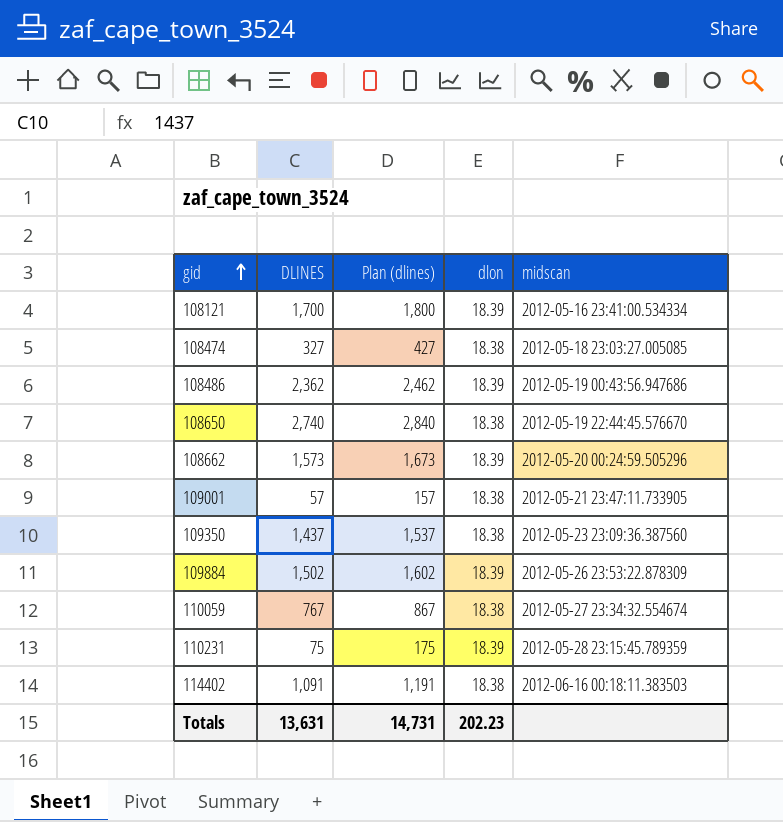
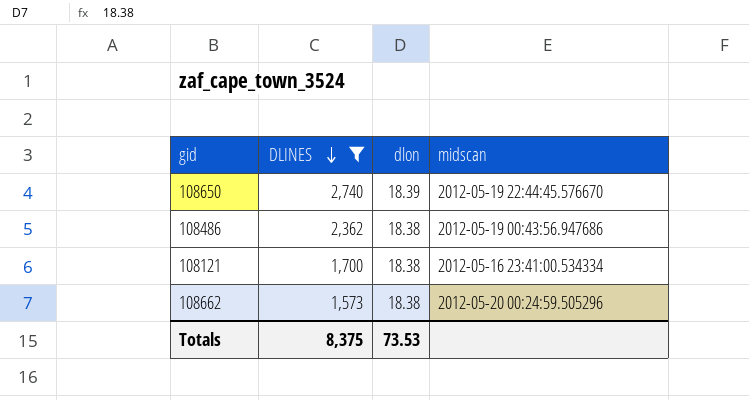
filter: none -> DLINES >= 1,573
row order: gid ascending -> DLINES descending
column Plan (dlines) | formula: [DLINES] + 100 -> none
108650 | dlon: 18.38 -> 18.39
108486 | dlon: 18.39 -> 18.38
108121 | dlon: 18.39 -> 18.38
108662 | dlon: 18.39 -> 18.38
Totals | DLINES: 13,631 -> 8,375
Totals | dlon: 202.23 -> 73.53

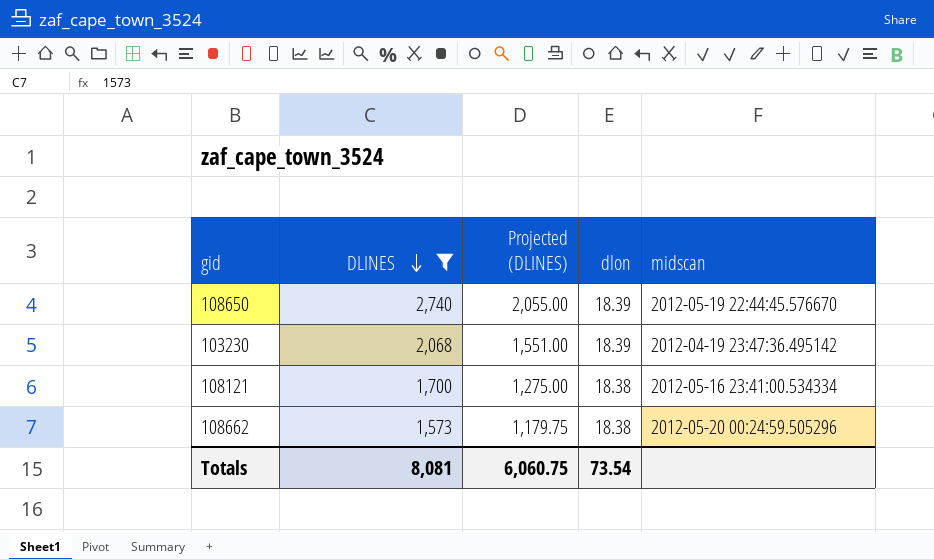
column Projected (DLINES) | formula: none -> [DLINES] * 0.75
row 108486: 2,362 | 18.38 | 2012-05-19 00:43:56.947686 -> none
row 103230: none -> 2,068 | 1,551.00 | 18.39 | 2012-04-19 23:47:36.495142
Totals | DLINES: 8,375 -> 8,081
Totals | dlon: 73.53 -> 73.54

